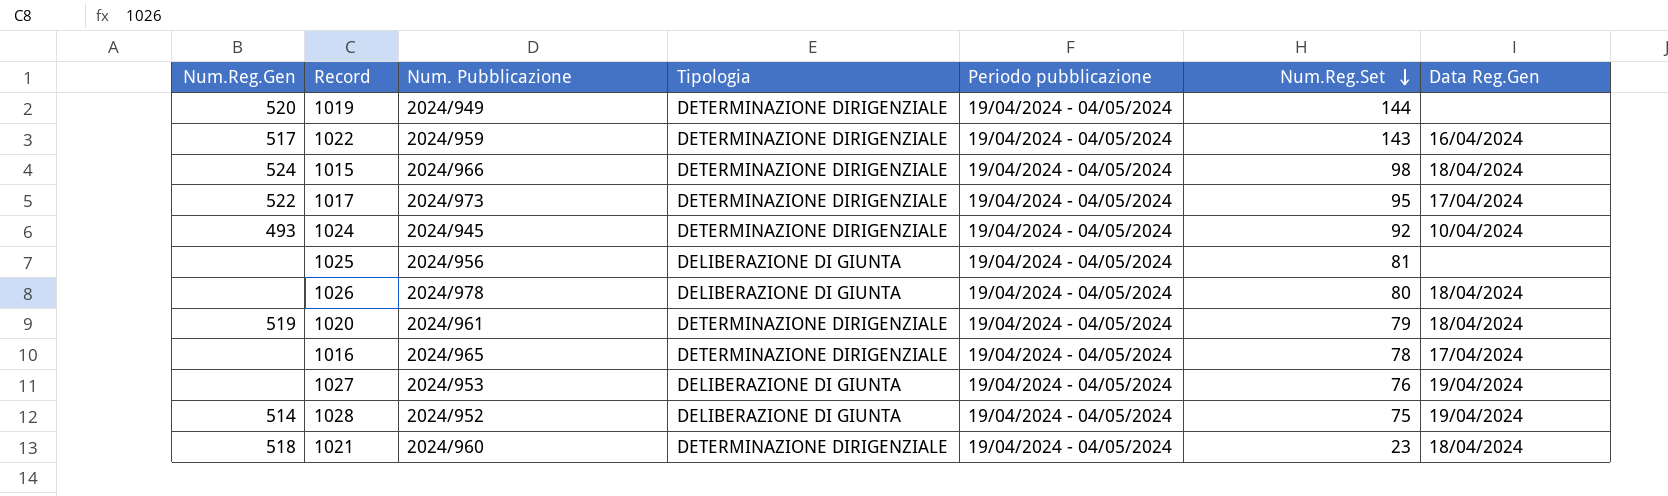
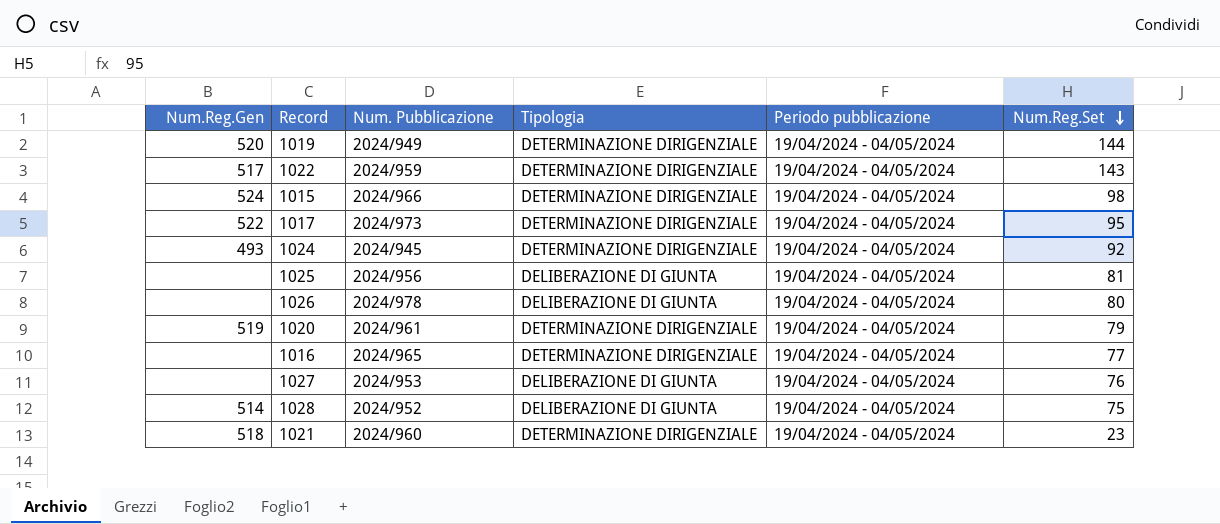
column Data Reg.Gen | position: 7 -> none
1016 | Num.Reg.Set: 78 -> 77

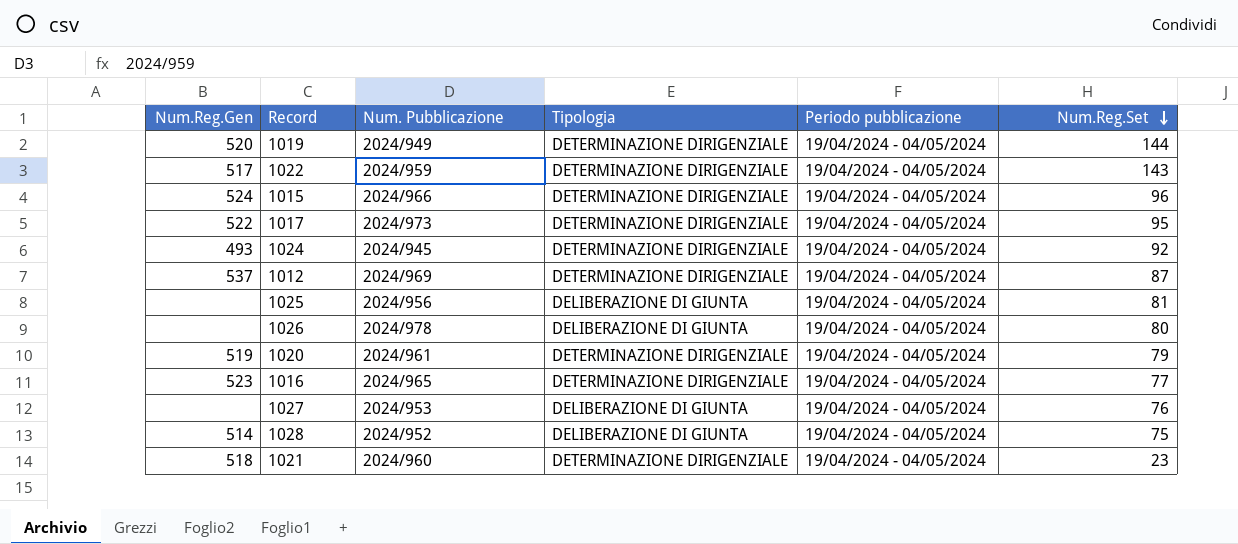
1015 | Num.Reg.Set: 98 -> 96
row 1012: none -> 537 | 2024/969 | DETERMINAZIONE DIRIGENZIALE | 19/04/2024 - 04/05/2024 | 87
1016 | Num.Reg.Gen: none -> 523

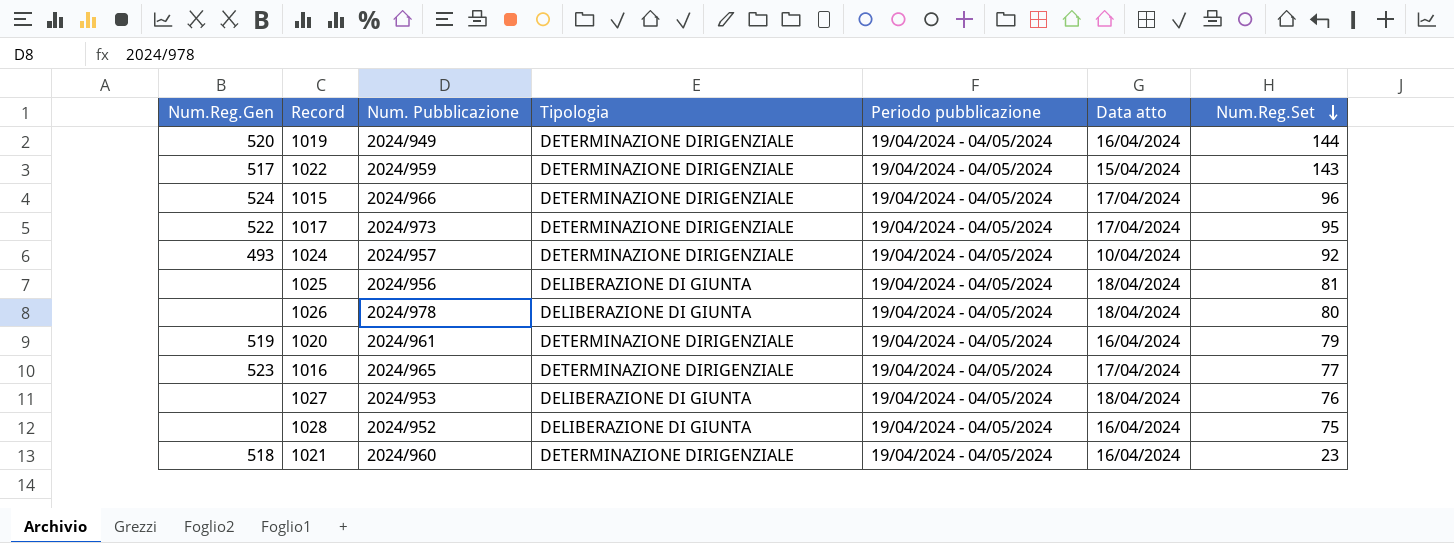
column Data atto | position: none -> 6
row 1012: 537 | 2024/969 | DETERMINAZIONE DIRIGENZIALE | 19/04/2024 - 04/05/2024 | 87 -> none
1024 | Num. Pubblicazione: 2024/945 -> 2024/957
1028 | Num.Reg.Gen: 514 -> none

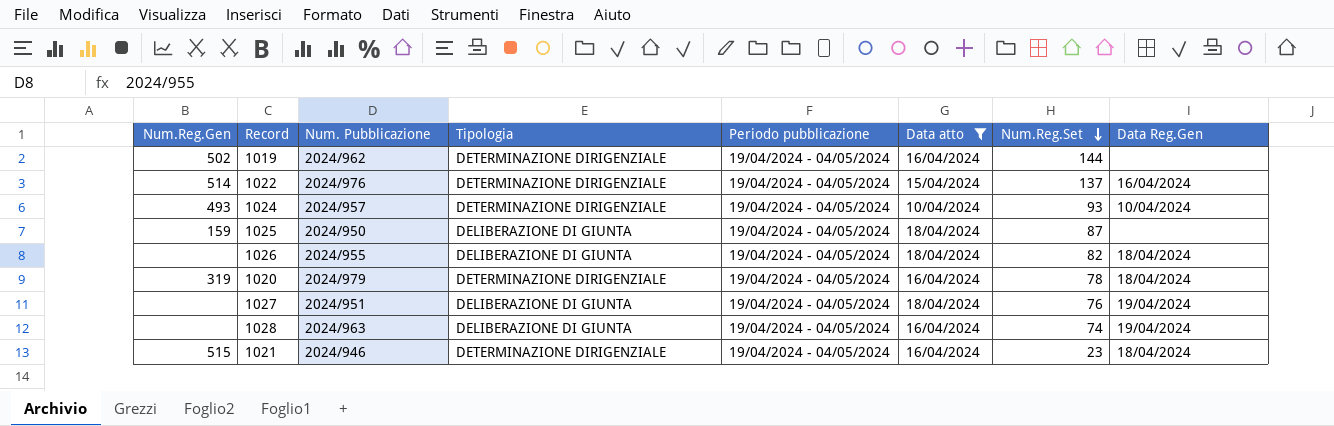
filter: none -> Data atto != 17/04/2024
column Data Reg.Gen | position: none -> 8
1019 | Num.Reg.Gen: 520 -> 502
1019 | Num. Pubblicazione: 2024/949 -> 2024/962
1022 | Num.Reg.Gen: 517 -> 514
1022 | Num. Pubblicazione: 2024/959 -> 2024/976
1022 | Num.Reg.Set: 143 -> 137
1024 | Num.Reg.Set: 92 -> 93
1025 | Num.Reg.Gen: none -> 159
1025 | Num. Pubblicazione: 2024/956 -> 2024/950
1025 | Num.Reg.Set: 81 -> 87
1026 | Num. Pubblicazione: 2024/978 -> 2024/955
1026 | Num.Reg.Set: 80 -> 82
1020 | Num.Reg.Gen: 519 -> 319
1020 | Num. Pubblicazione: 2024/961 -> 2024/979
1020 | Num.Reg.Set: 79 -> 78
1027 | Num. Pubblicazione: 2024/953 -> 2024/951
1028 | Num. Pubblicazione: 2024/952 -> 2024/963
1028 | Num.Reg.Set: 75 -> 74
1021 | Num.Reg.Gen: 518 -> 515
1021 | Num. Pubblicazione: 2024/960 -> 2024/946

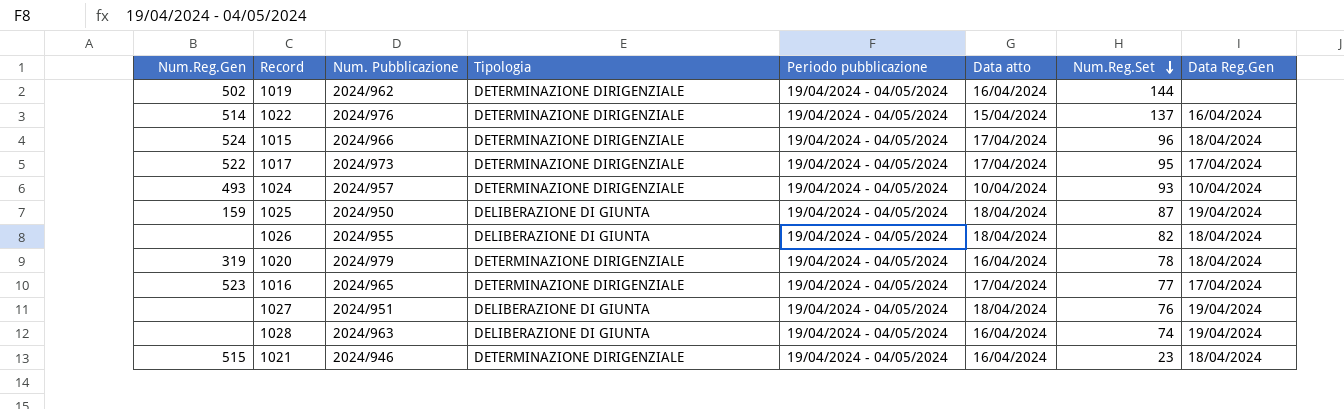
filter: Data atto != 17/04/2024 -> none
1025 | Data Reg.Gen: none -> 19/04/2024

